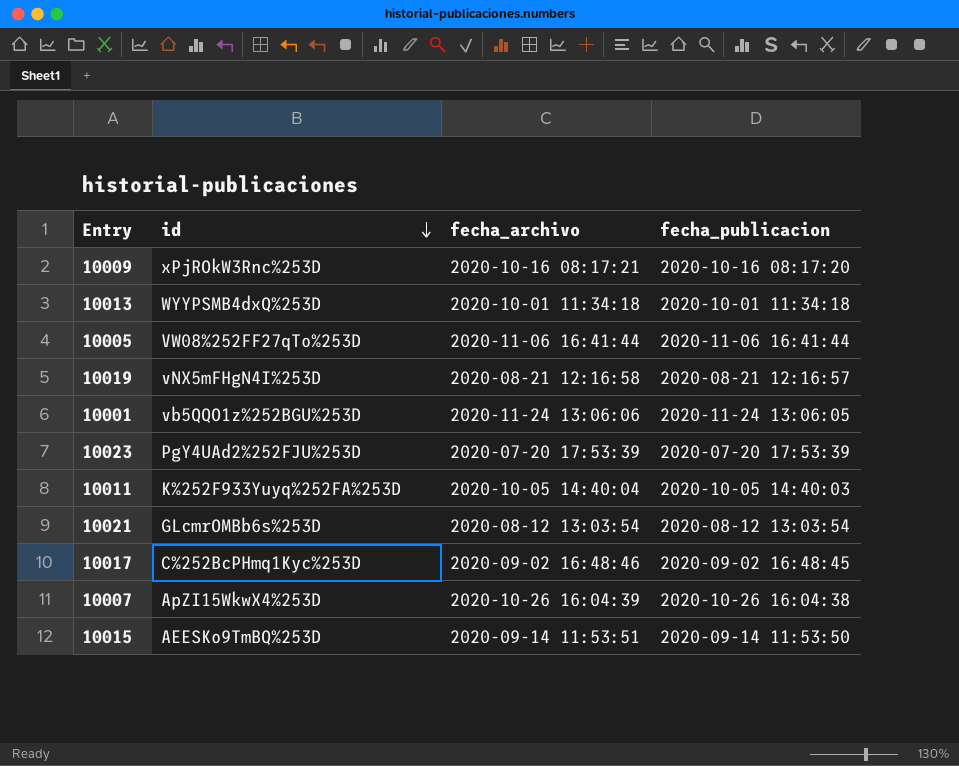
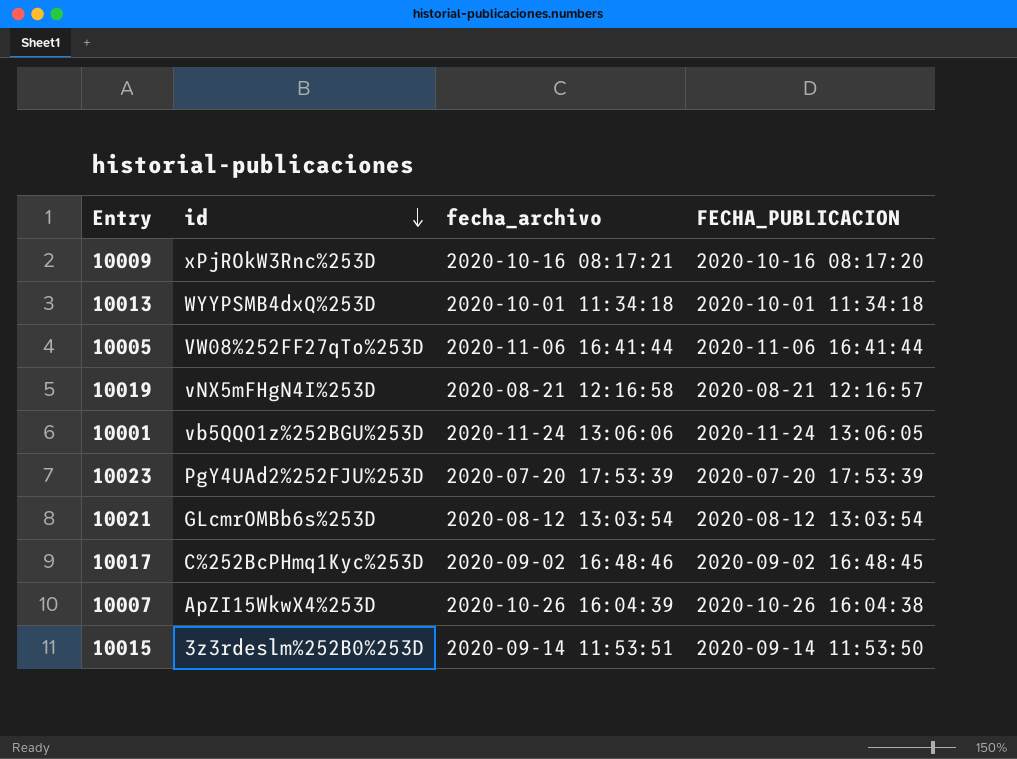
column name: fecha_publicacion -> FECHA_PUBLICACION
row 10011: K%252F933Yuyq%252FA%253D | 2020-10-05 14:40:04 | 2020-10-05 14:40:03 -> none
10015 | id: AEESKo9TmBQ%253D -> 3z3rdeslm%252B0%253D

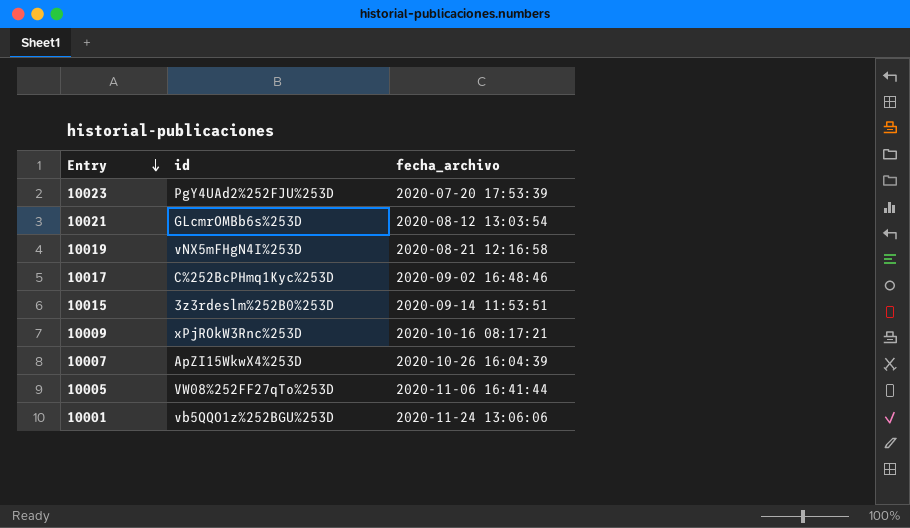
row order: id descending -> Entry descending
column FECHA_PUBLICACION | position: 4 -> none
row 10013: WYYPSMB4dxQ%253D | 2020-10-01 11:34:18 | 2020-10-01 11:34:18 -> none

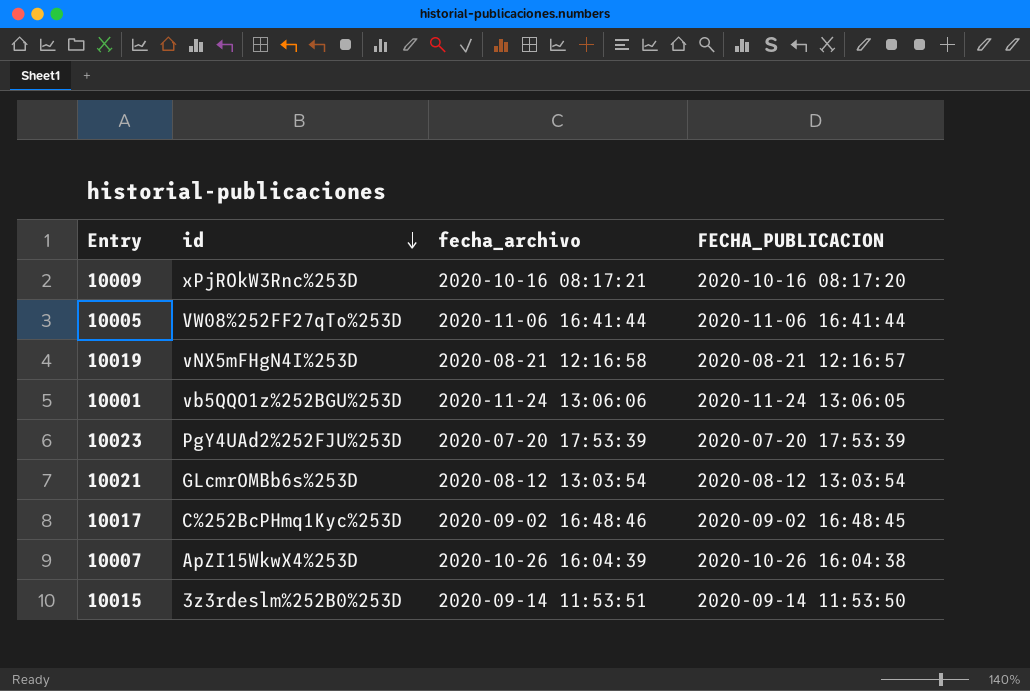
row order: Entry descending -> id descending
column FECHA_PUBLICACION | position: none -> 4

